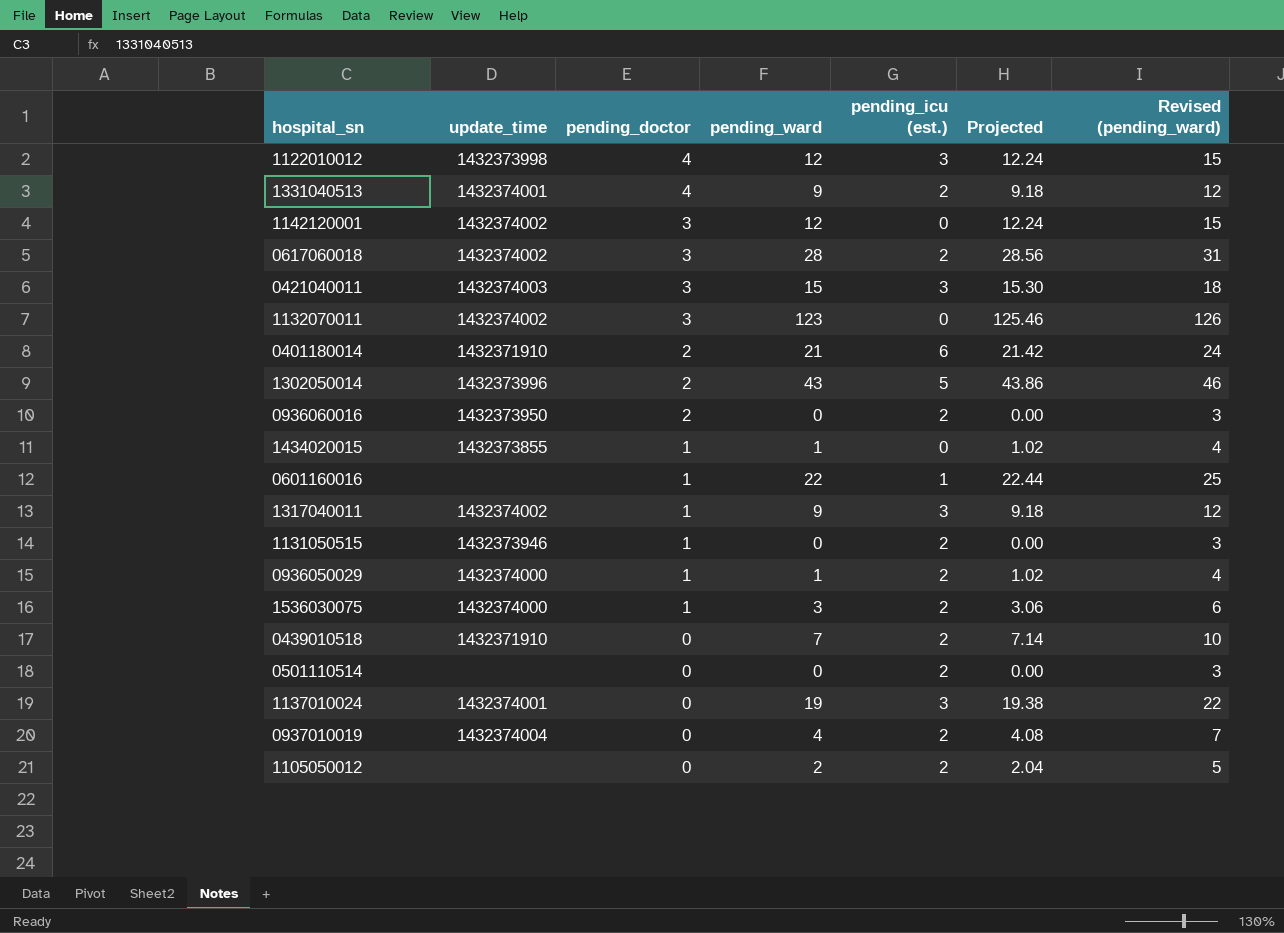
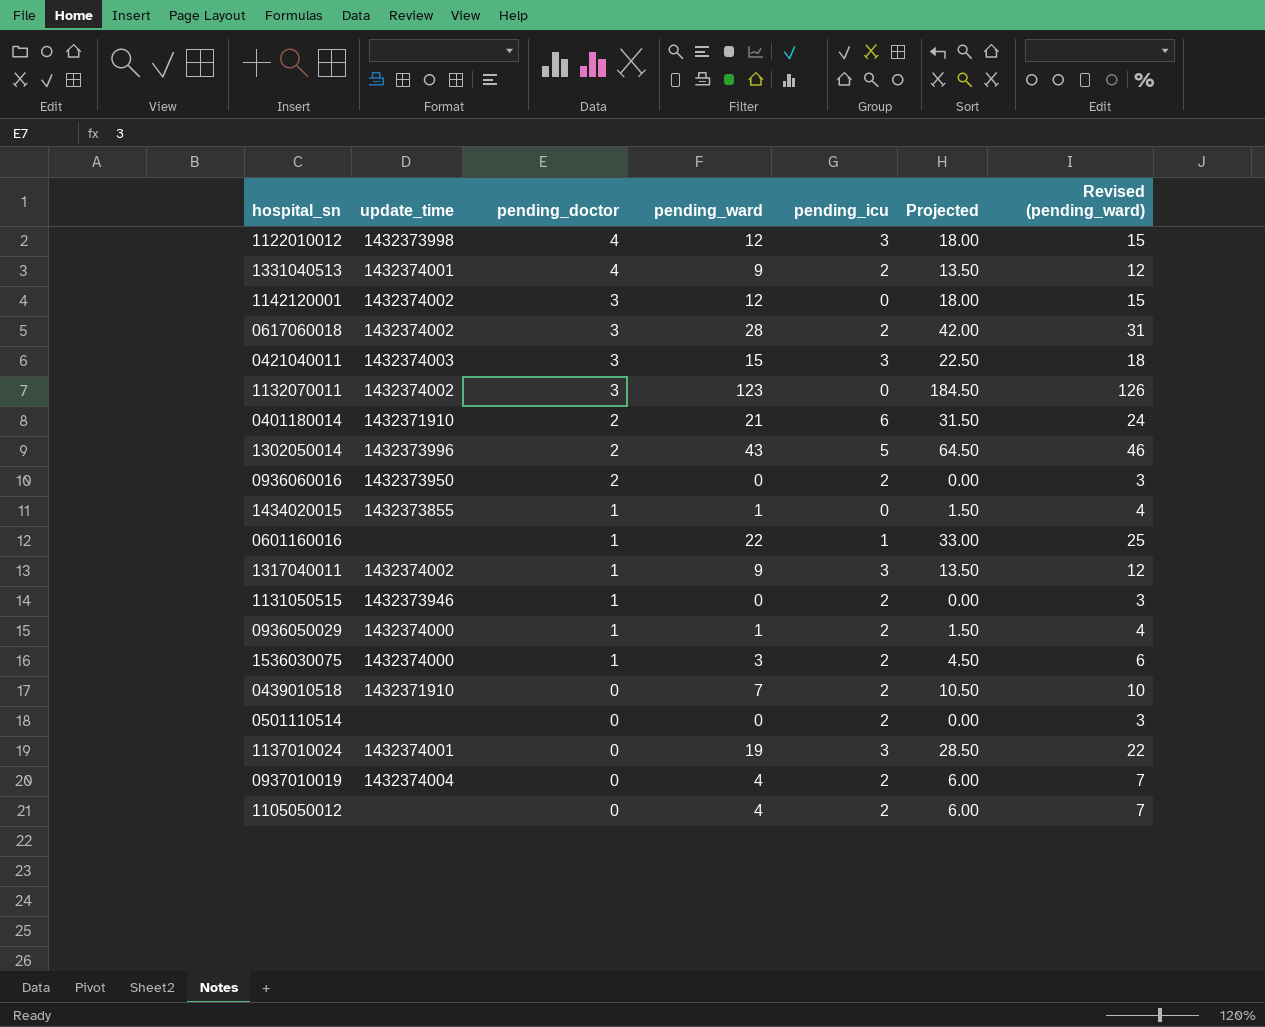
column name: pending_icu (est.) -> pending_icu
column Projected | formula: [pending_ward] * 1.02 -> [pending_ward] * 1.5
1105050012 | pending_ward: 2 -> 4
1105050012 | Revised (pending_ward): 5 -> 7

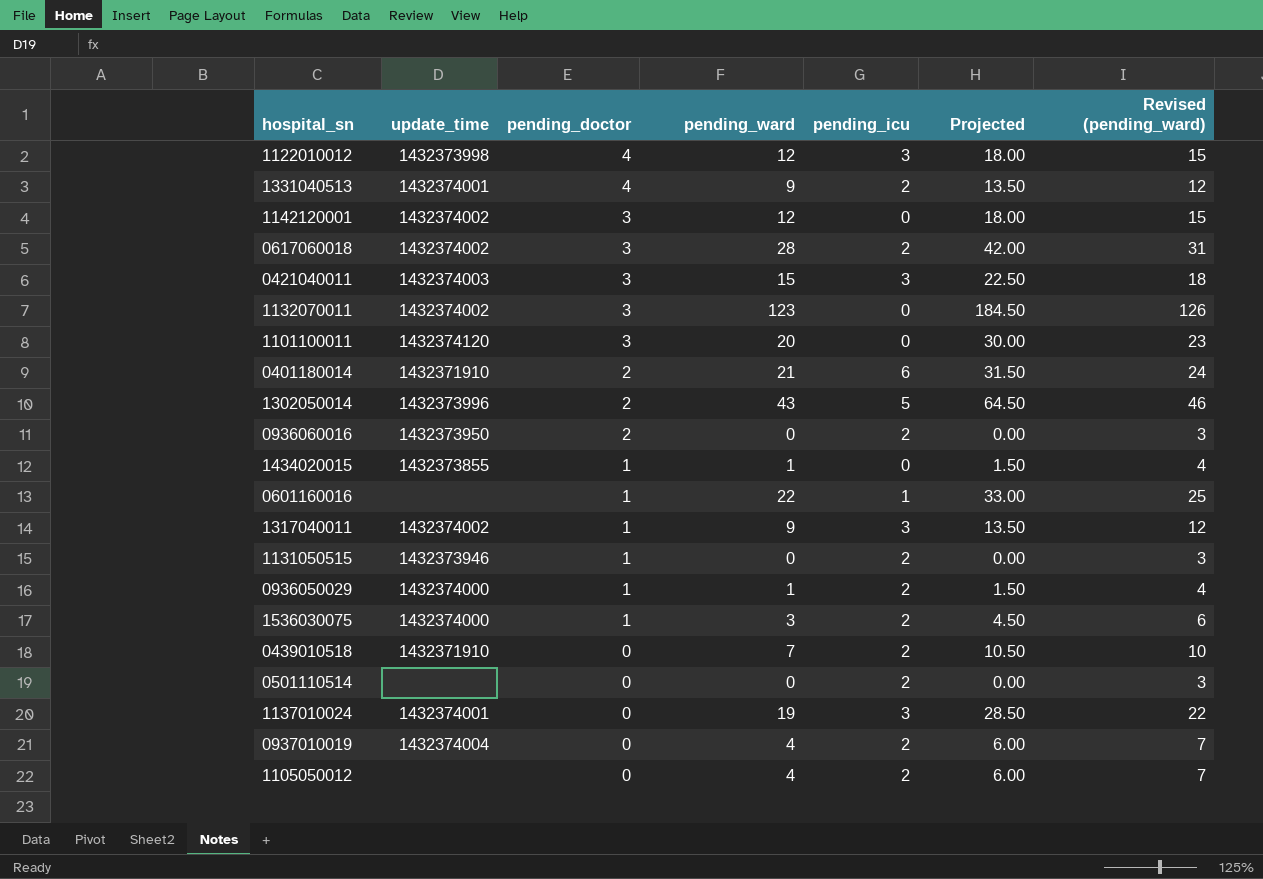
row 1101100011: none -> 1432374120 | 3 | 20 | 0 | 30.00 | 23

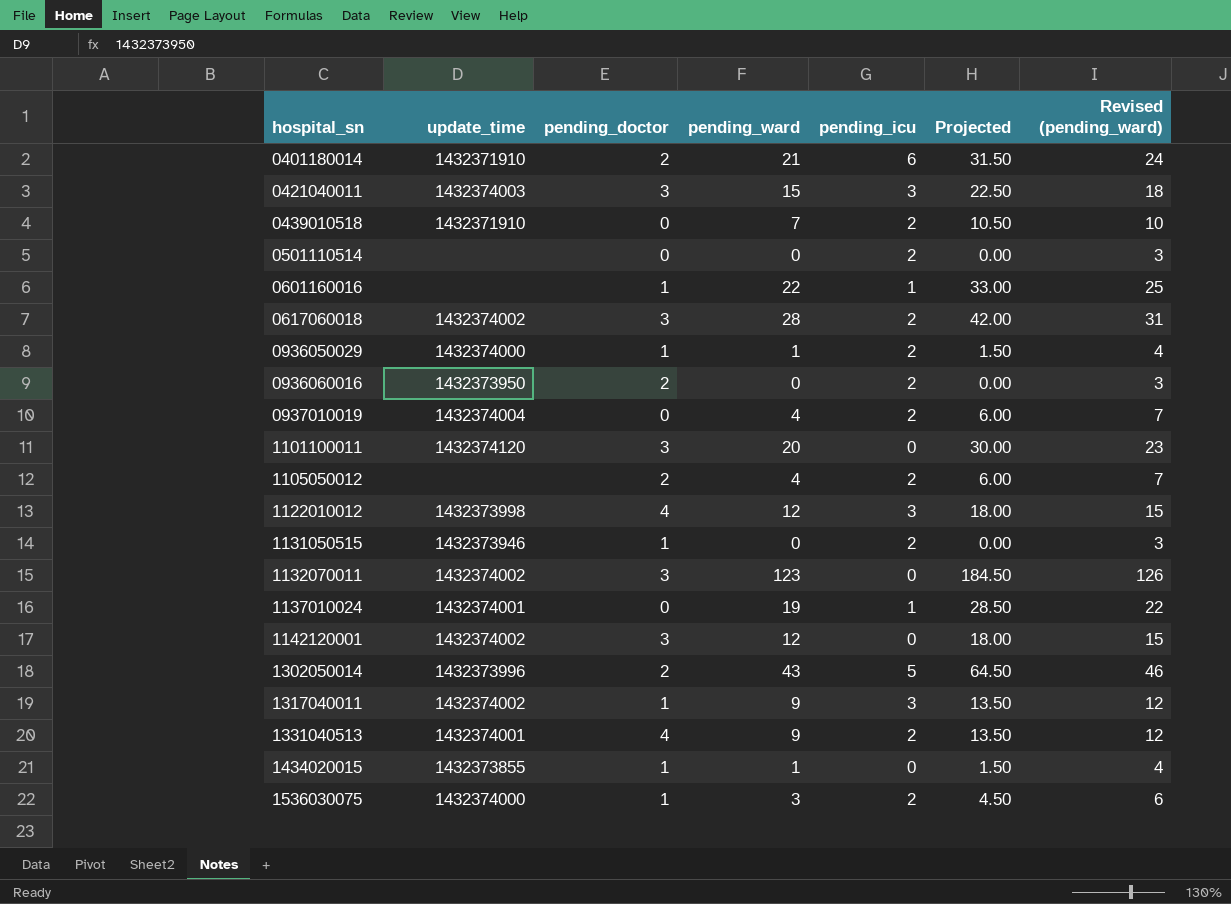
row order: pending_doctor descending -> hospital_sn ascending
1105050012 | pending_doctor: 0 -> 2
1137010024 | pending_icu: 3 -> 1

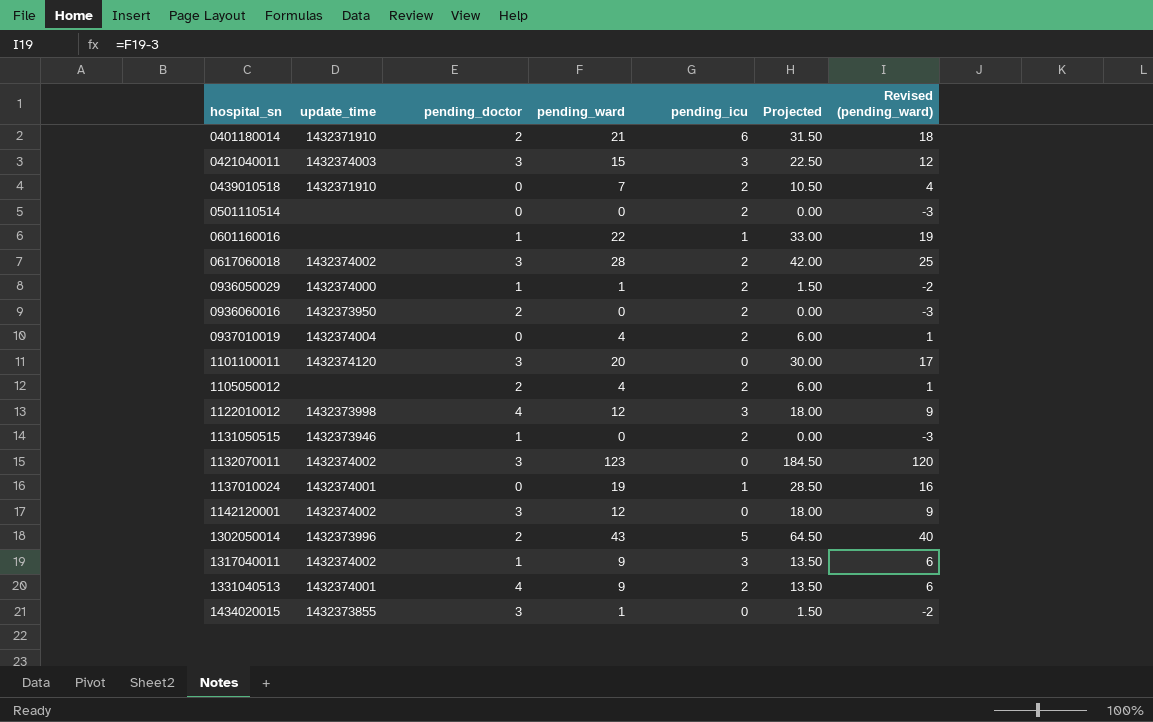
column Revised (pending_ward) | formula: [pending_ward] + 3 -> [pending_ward] - 3
row 1536030075: 1432374000 | 1 | 3 | 2 | 4.50 | 6 -> none
1434020015 | pending_doctor: 1 -> 3

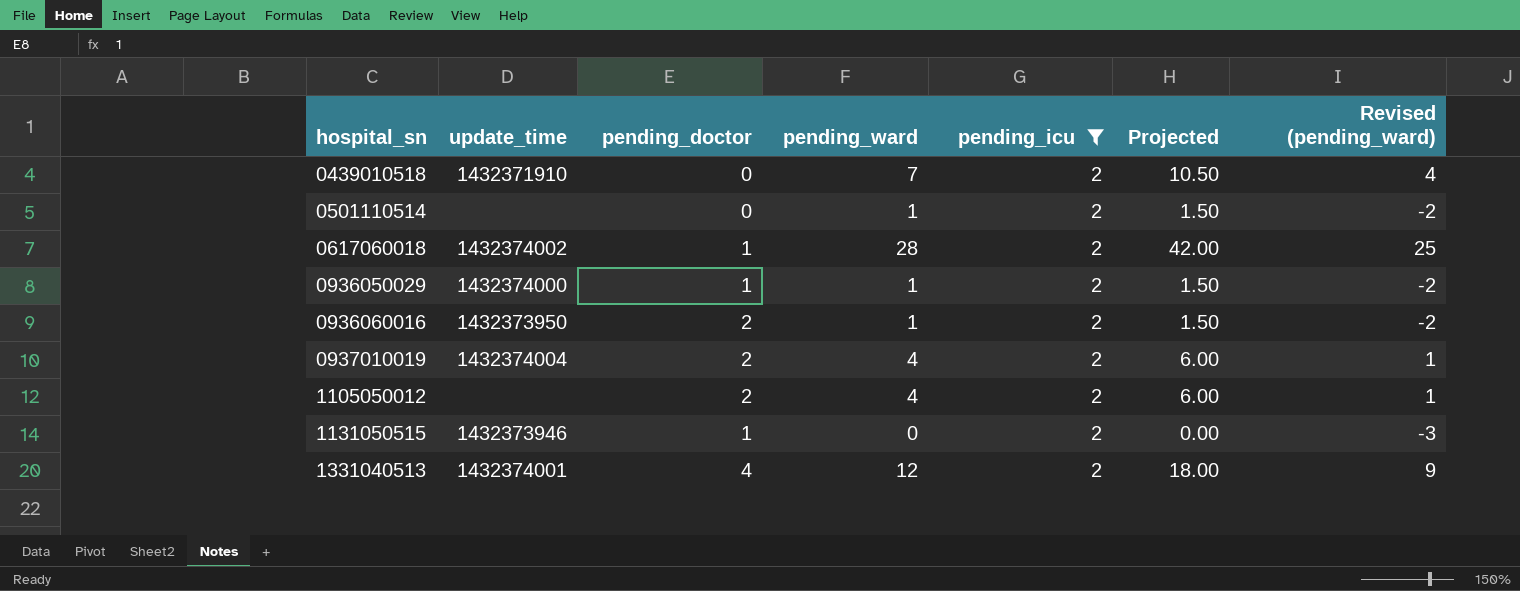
filter: none -> pending_icu = 2
0501110514 | pending_ward: 0 -> 1
0501110514 | Projected: 0.00 -> 1.50
0501110514 | Revised (pending_ward): -3 -> -2
0617060018 | pending_doctor: 3 -> 1
0936060016 | pending_ward: 0 -> 1
0936060016 | Projected: 0.00 -> 1.50
0936060016 | Revised (pending_ward): -3 -> -2
0937010019 | pending_doctor: 0 -> 2
1331040513 | pending_ward: 9 -> 12
1331040513 | Projected: 13.50 -> 18.00
1331040513 | Revised (pending_ward): 6 -> 9

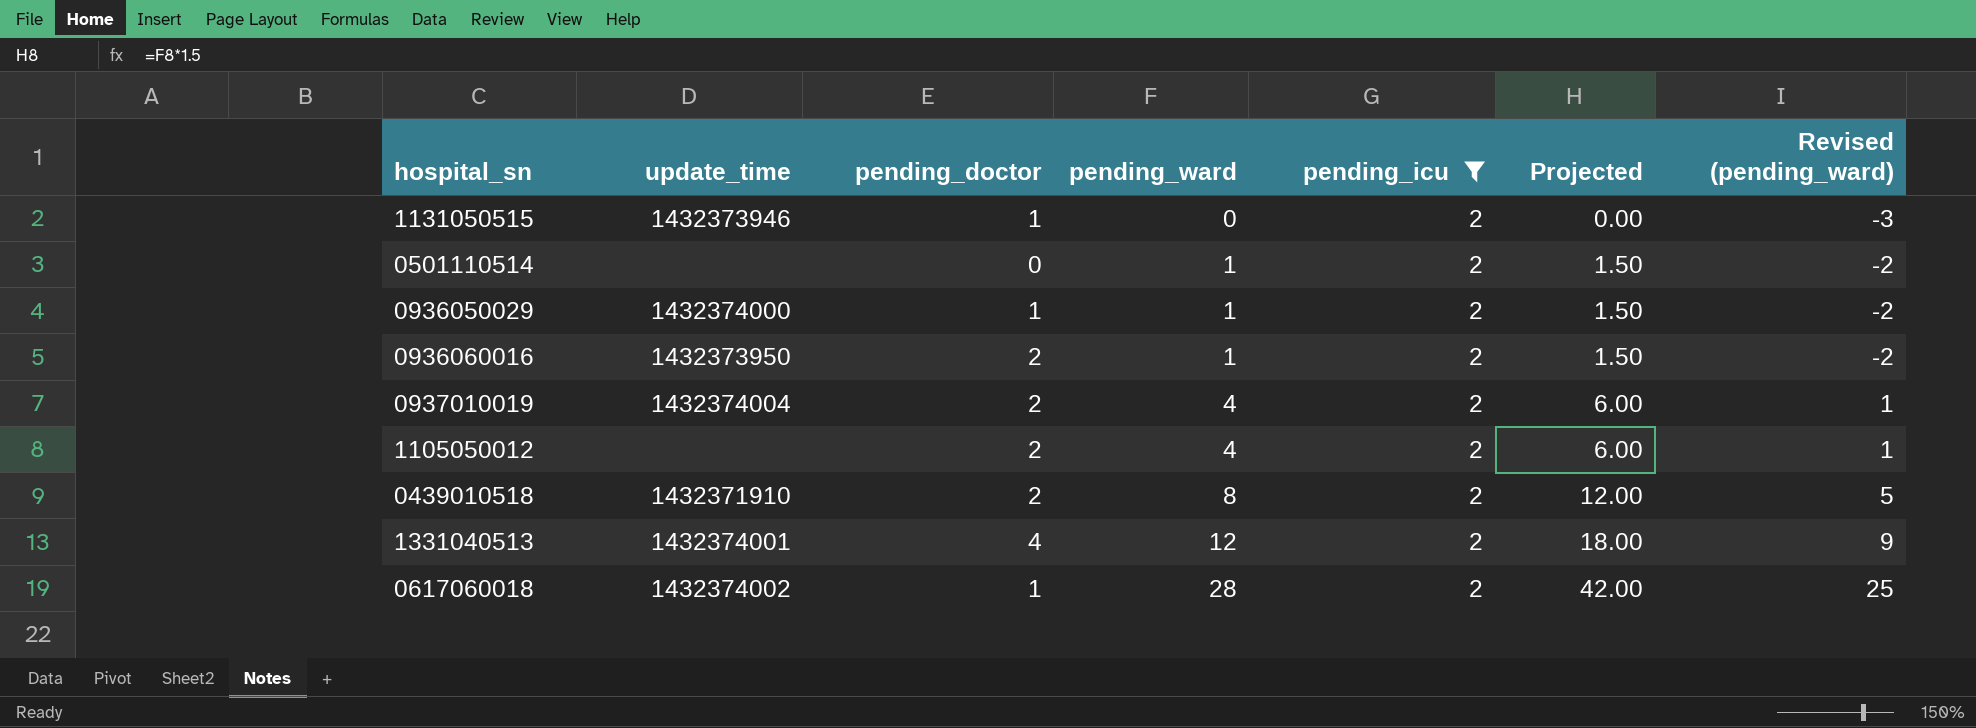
row order: hospital_sn ascending -> pending_ward ascending
0439010518 | pending_doctor: 0 -> 2
0439010518 | pending_ward: 7 -> 8
0439010518 | Projected: 10.50 -> 12.00
0439010518 | Revised (pending_ward): 4 -> 5

